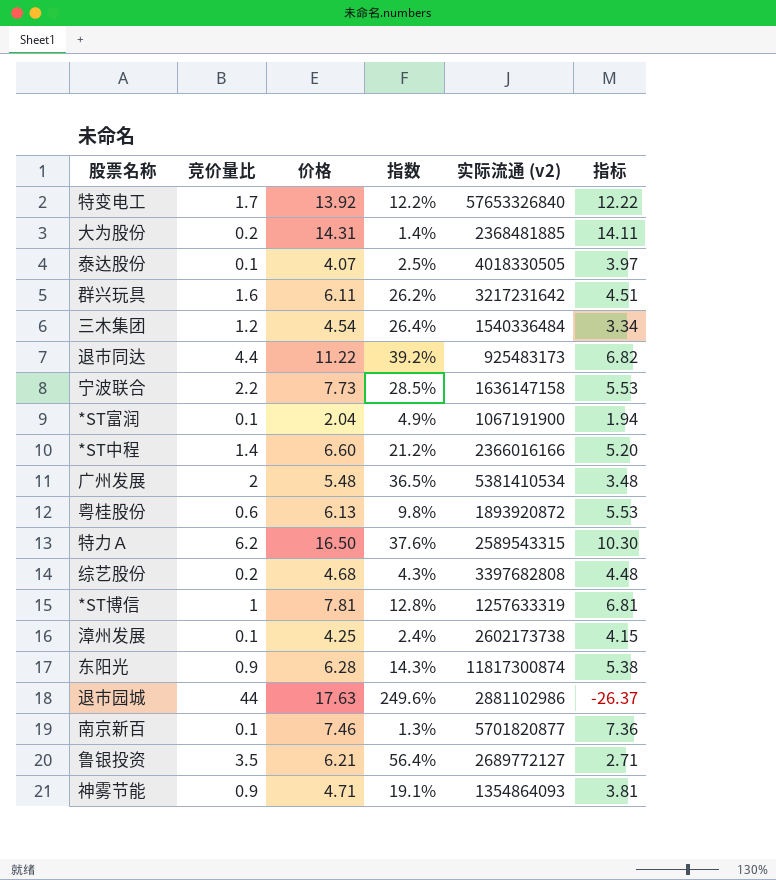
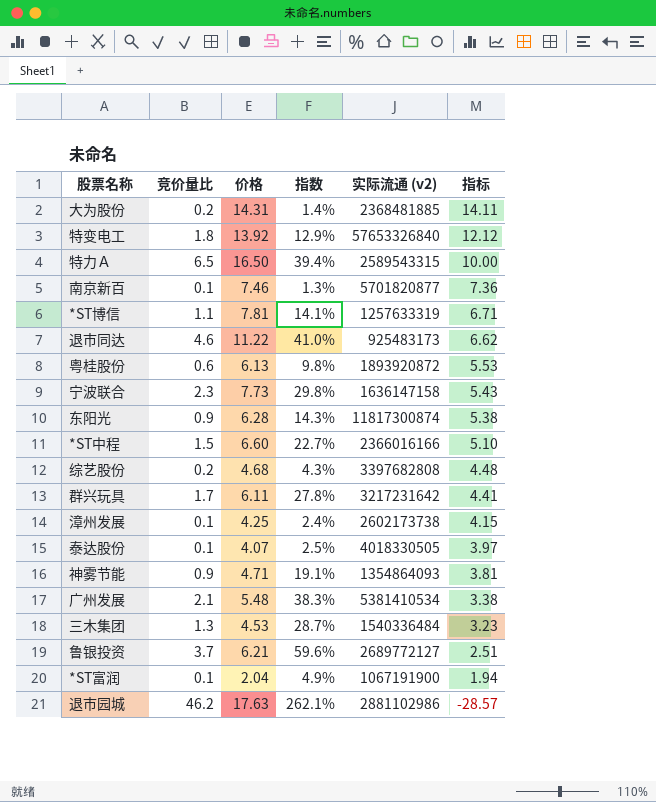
row order: none -> 指标 descending
特变电工 | 竞价量比: 1.7 -> 1.8
特变电工 | 指数: 12.2% -> 12.9%
特变电工 | 指标: 12.22 -> 12.12
特力Ａ | 竞价量比: 6.2 -> 6.5
特力Ａ | 指数: 37.6% -> 39.4%
特力Ａ | 指标: 10.30 -> 10.00
*ST博信 | 竞价量比: 1 -> 1.1
*ST博信 | 指数: 12.8% -> 14.1%
*ST博信 | 指标: 6.81 -> 6.71
退市同达 | 竞价量比: 4.4 -> 4.6
退市同达 | 指数: 39.2% -> 41.0%
退市同达 | 指标: 6.82 -> 6.62
宁波联合 | 竞价量比: 2.2 -> 2.3
宁波联合 | 指数: 28.5% -> 29.8%
宁波联合 | 指标: 5.53 -> 5.43
*ST中程 | 竞价量比: 1.4 -> 1.5
*ST中程 | 指数: 21.2% -> 22.7%
*ST中程 | 指标: 5.20 -> 5.10
群兴玩具 | 竞价量比: 1.6 -> 1.7
群兴玩具 | 指数: 26.2% -> 27.8%
群兴玩具 | 指标: 4.51 -> 4.41
广州发展 | 竞价量比: 2 -> 2.1
广州发展 | 指数: 36.5% -> 38.3%
广州发展 | 指标: 3.48 -> 3.38
三木集团 | 竞价量比: 1.2 -> 1.3
三木集团 | 价格: 4.54 -> 4.53
三木集团 | 指数: 26.4% -> 28.7%
三木集团 | 指标: 3.34 -> 3.23
鲁银投资 | 竞价量比: 3.5 -> 3.7
鲁银投资 | 指数: 56.4% -> 59.6%
鲁银投资 | 指标: 2.71 -> 2.51
退市园城 | 竞价量比: 44 -> 46.2
退市园城 | 指数: 249.6% -> 262.1%
退市园城 | 指标: -26.37 -> -28.57

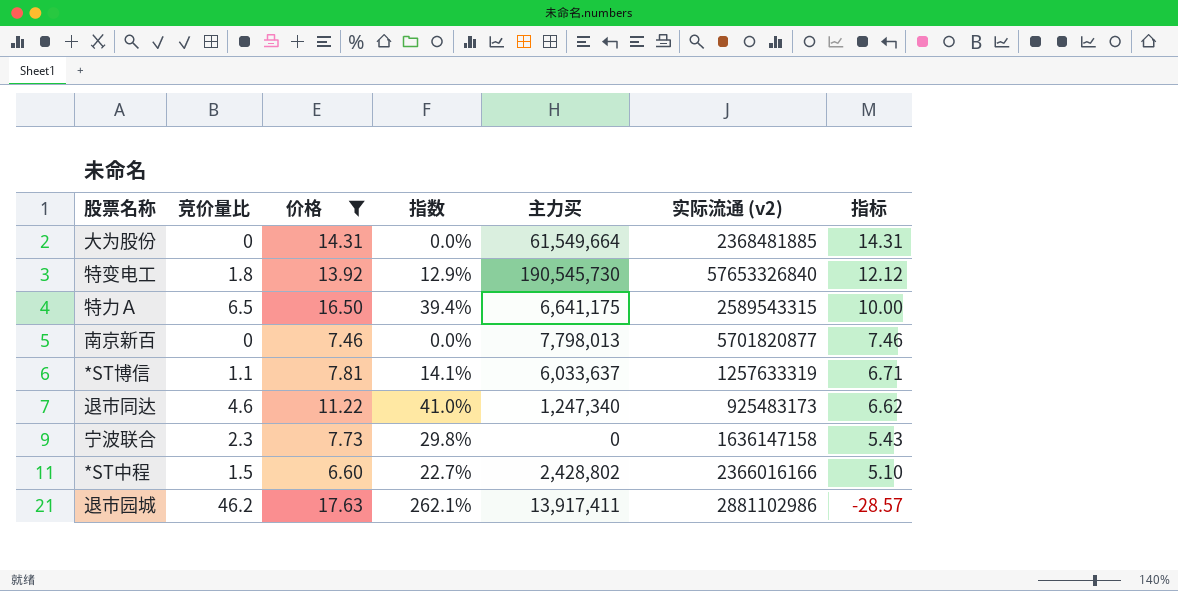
filter: none -> 价格 >= 6.60
column 主力买 | position: none -> 5
大为股份 | 竞价量比: 0.2 -> 0
大为股份 | 指数: 1.4% -> 0.0%
大为股份 | 指标: 14.11 -> 14.31
南京新百 | 竞价量比: 0.1 -> 0
南京新百 | 指数: 1.3% -> 0.0%
南京新百 | 指标: 7.36 -> 7.46

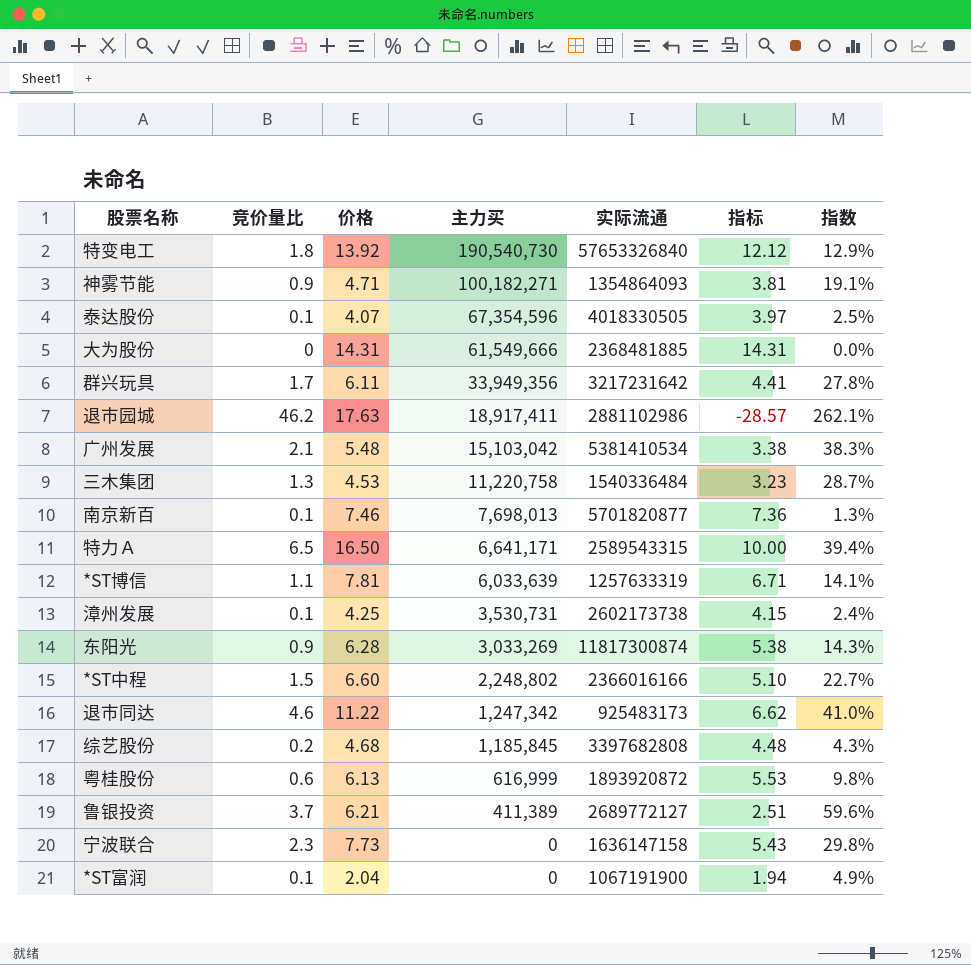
filter: 价格 >= 6.60 -> none
row order: 指标 descending -> 主力买 descending
column name: 实际流通 (v2) -> 实际流通
column 指数 | position: 4 -> 7
特变电工 | 主力买: 190,545,730 -> 190,540,730
大为股份 | 主力买: 61,549,664 -> 61,549,666
退市园城 | 主力买: 13,917,411 -> 18,917,411
南京新百 | 竞价量比: 0 -> 0.1
南京新百 | 主力买: 7,798,013 -> 7,698,013
南京新百 | 指标: 7.46 -> 7.36
南京新百 | 指数: 0.0% -> 1.3%
特力Ａ | 主力买: 6,641,175 -> 6,641,171
*ST博信 | 主力买: 6,033,637 -> 6,033,639
*ST中程 | 主力买: 2,428,802 -> 2,248,802
退市同达 | 主力买: 1,247,340 -> 1,247,342

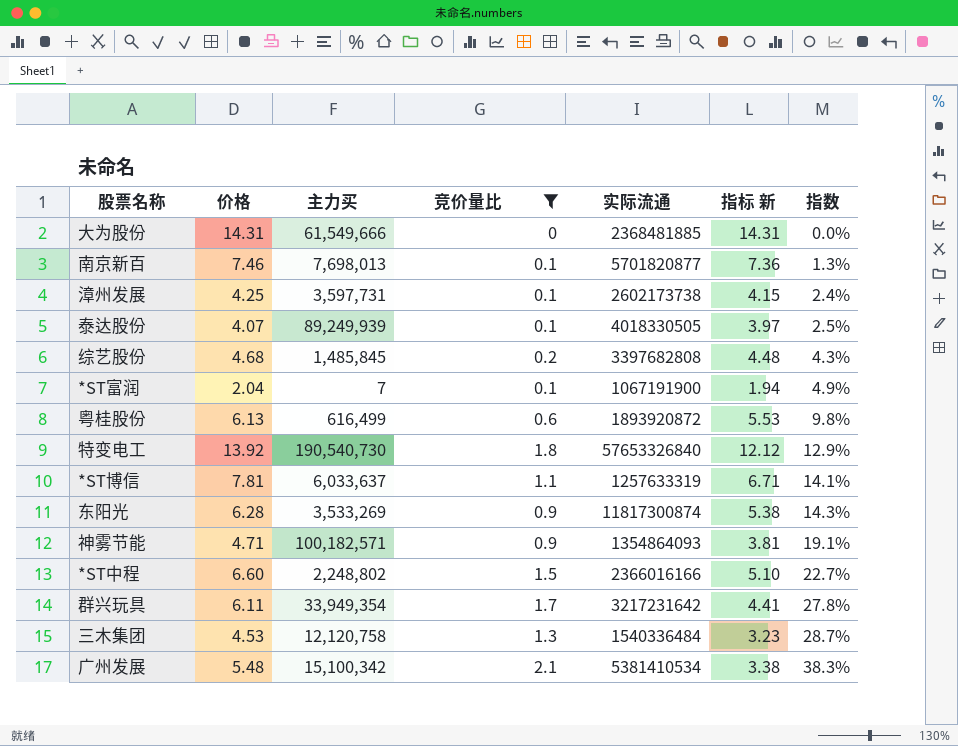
filter: none -> 竞价量比 <= 2.1
row order: 主力买 descending -> 指数 ascending
column 竞价量比 | position: 2 -> 4
column name: 指标 -> 指标 新
漳州发展 | 主力买: 3,530,731 -> 3,597,731
泰达股份 | 主力买: 67,354,596 -> 89,249,939
综艺股份 | 主力买: 1,185,845 -> 1,485,845
*ST富润 | 主力买: 0 -> 7
粤桂股份 | 主力买: 616,999 -> 616,499
*ST博信 | 主力买: 6,033,639 -> 6,033,637
东阳光 | 主力买: 3,033,269 -> 3,533,269
神雾节能 | 主力买: 100,182,271 -> 100,182,571
群兴玩具 | 主力买: 33,949,356 -> 33,949,354
三木集团 | 主力买: 11,220,758 -> 12,120,758
广州发展 | 主力买: 15,103,042 -> 15,100,342

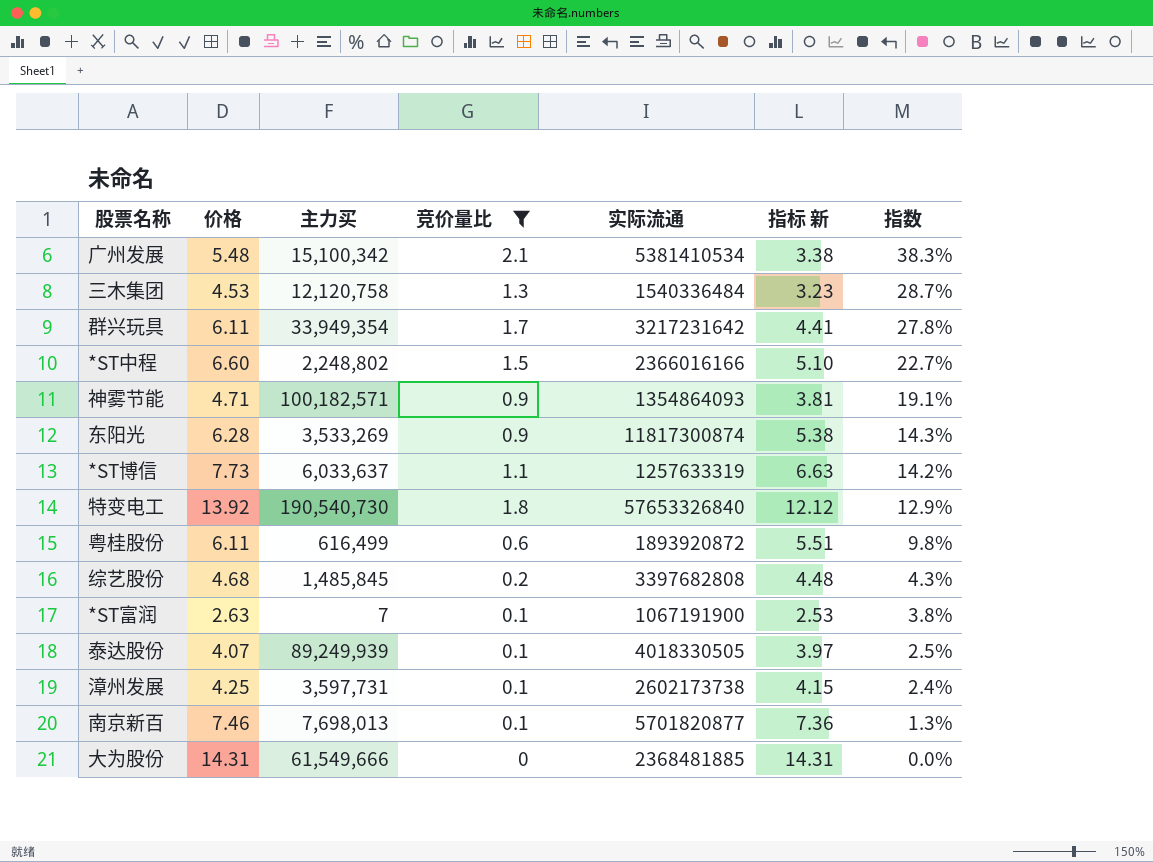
row order: 指数 ascending -> 指数 descending
*ST博信 | 价格: 7.81 -> 7.73
*ST博信 | 指标 新: 6.71 -> 6.63
*ST博信 | 指数: 14.1% -> 14.2%
粤桂股份 | 价格: 6.13 -> 6.11
粤桂股份 | 指标 新: 5.53 -> 5.51
*ST富润 | 价格: 2.04 -> 2.63
*ST富润 | 指标 新: 1.94 -> 2.53
*ST富润 | 指数: 4.9% -> 3.8%

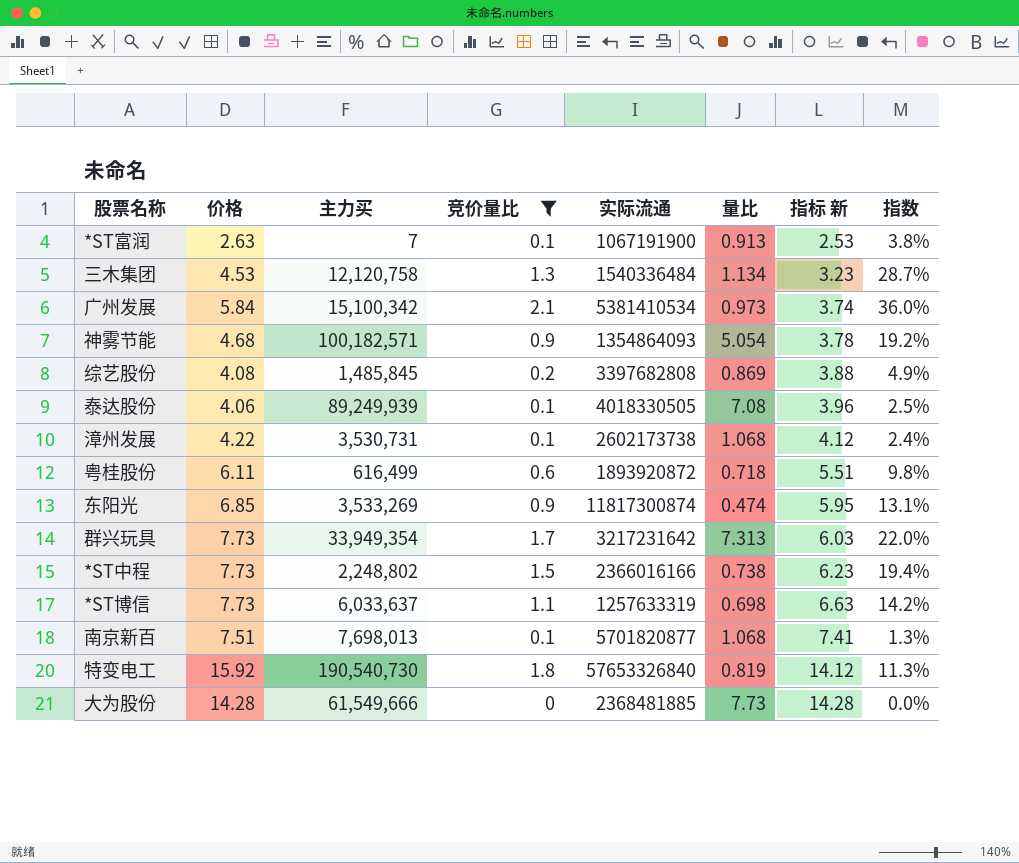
row order: 指数 descending -> 指标 新 ascending
column 量比 | position: none -> 6
广州发展 | 价格: 5.48 -> 5.84
广州发展 | 指标 新: 3.38 -> 3.74
广州发展 | 指数: 38.3% -> 36.0%
神雾节能 | 价格: 4.71 -> 4.68
神雾节能 | 指标 新: 3.81 -> 3.78
神雾节能 | 指数: 19.1% -> 19.2%
综艺股份 | 价格: 4.68 -> 4.08
综艺股份 | 指标 新: 4.48 -> 3.88
综艺股份 | 指数: 4.3% -> 4.9%
泰达股份 | 价格: 4.07 -> 4.06
泰达股份 | 指标 新: 3.97 -> 3.96
漳州发展 | 价格: 4.25 -> 4.22
漳州发展 | 主力买: 3,597,731 -> 3,530,731
漳州发展 | 指标 新: 4.15 -> 4.12
东阳光 | 价格: 6.28 -> 6.85
东阳光 | 指标 新: 5.38 -> 5.95
东阳光 | 指数: 14.3% -> 13.1%
群兴玩具 | 价格: 6.11 -> 7.73
群兴玩具 | 指标 新: 4.41 -> 6.03
群兴玩具 | 指数: 27.8% -> 22.0%
*ST中程 | 价格: 6.60 -> 7.73
*ST中程 | 指标 新: 5.10 -> 6.23
*ST中程 | 指数: 22.7% -> 19.4%
南京新百 | 价格: 7.46 -> 7.51
南京新百 | 指标 新: 7.36 -> 7.41
特变电工 | 价格: 13.92 -> 15.92
特变电工 | 指标 新: 12.12 -> 14.12
特变电工 | 指数: 12.9% -> 11.3%
大为股份 | 价格: 14.31 -> 14.28
大为股份 | 指标 新: 14.31 -> 14.28

